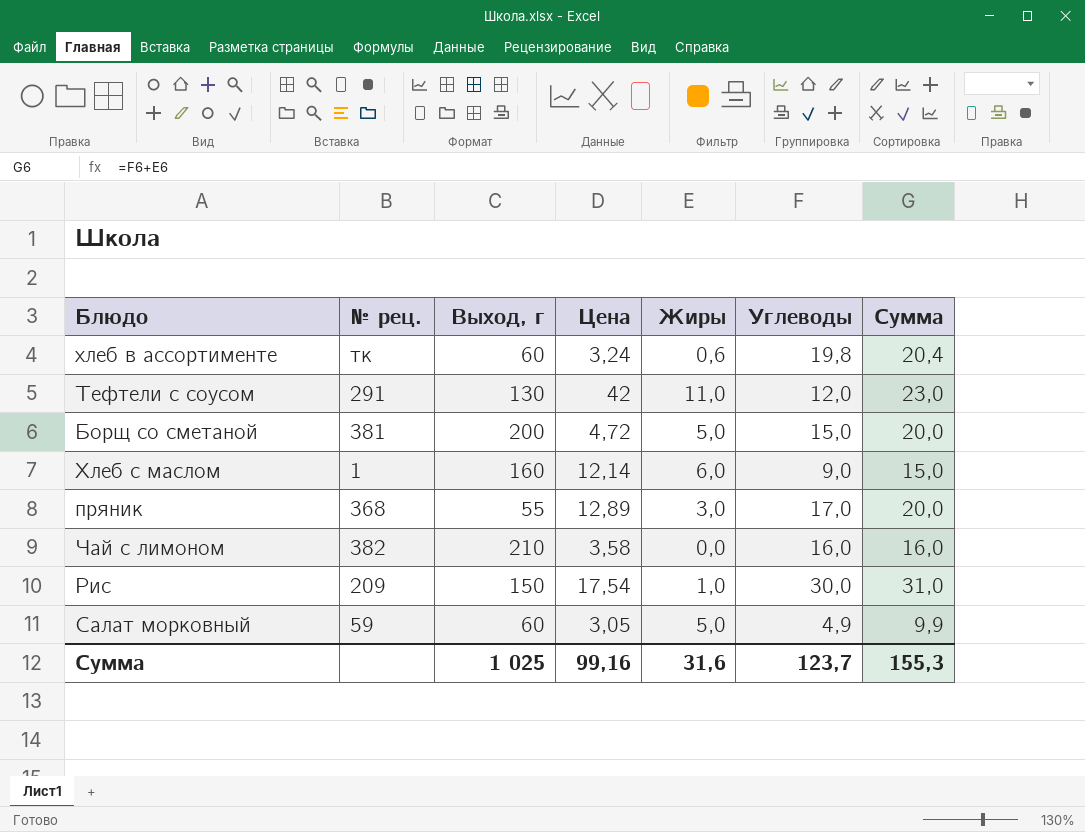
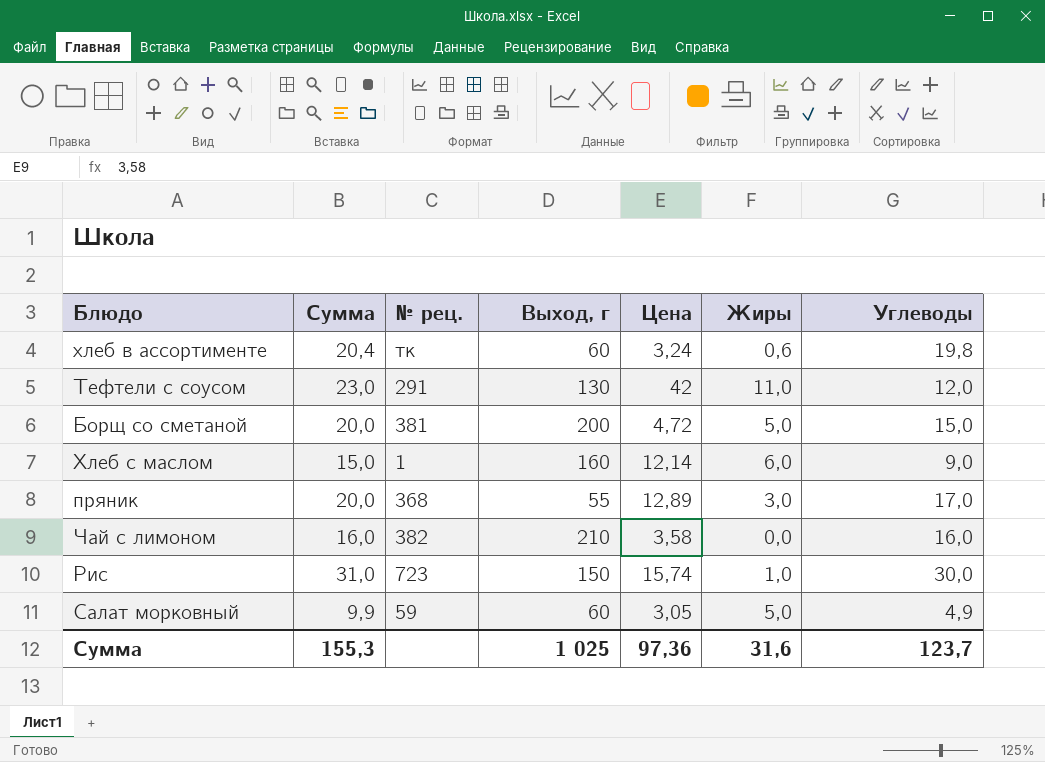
column Сумма | position: 7 -> 2
Рис | № рец.: 209 -> 723
Рис | Цена: 17,54 -> 15,74
Сумма | Цена: 99,16 -> 97,36

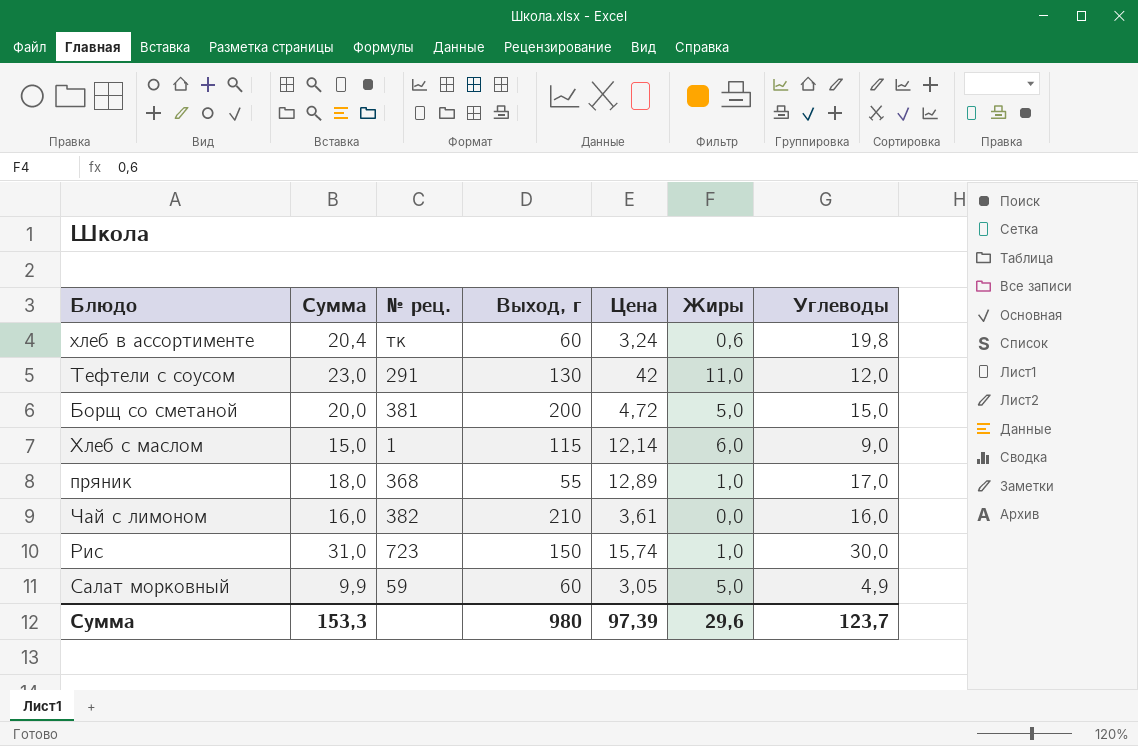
Хлеб с маслом | Выход, г: 160 -> 115
пряник | Сумма: 20,0 -> 18,0
пряник | Жиры: 3,0 -> 1,0
Чай с лимоном | Цена: 3,58 -> 3,61
Сумма | Сумма: 155,3 -> 153,3
Сумма | Выход, г: 1 025 -> 980
Сумма | Цена: 97,36 -> 97,39
Сумма | Жиры: 31,6 -> 29,6

